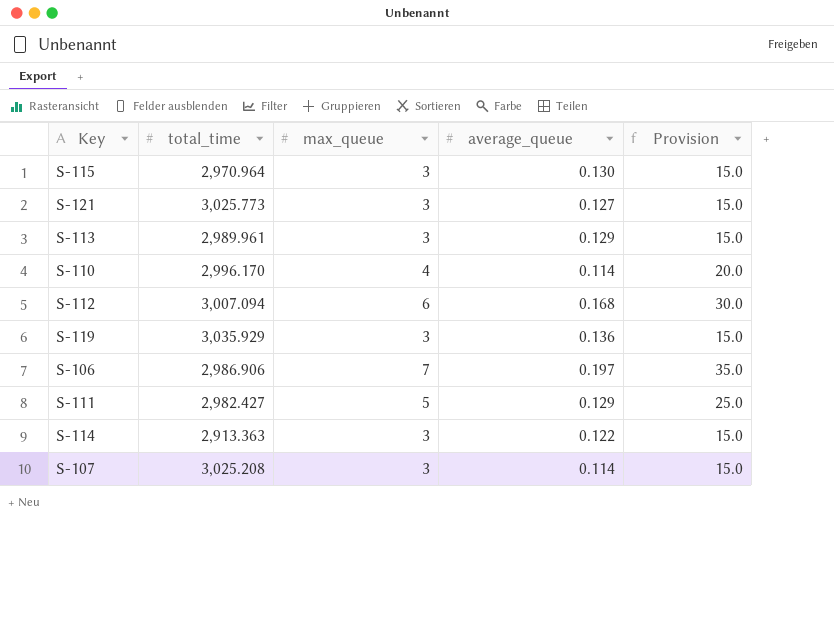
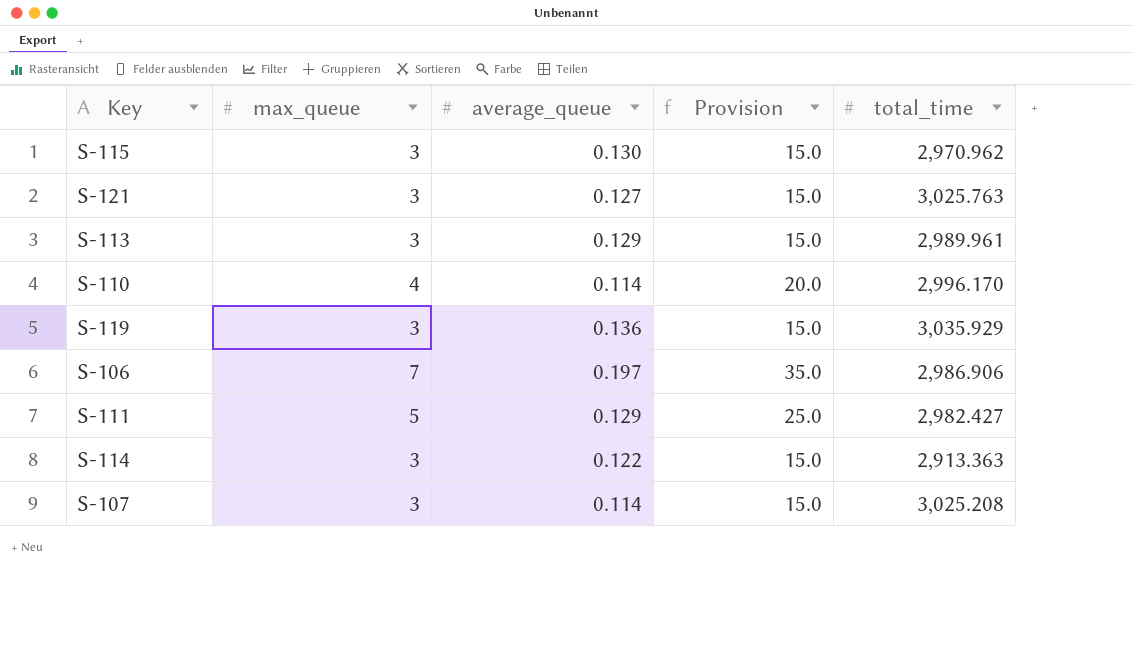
column total_time | position: 2 -> 5
row S-112: 3,007.094 | 6 | 0.168 | 30.0 -> none
S-115 | total_time: 2,970.964 -> 2,970.962
S-121 | total_time: 3,025.773 -> 3,025.763

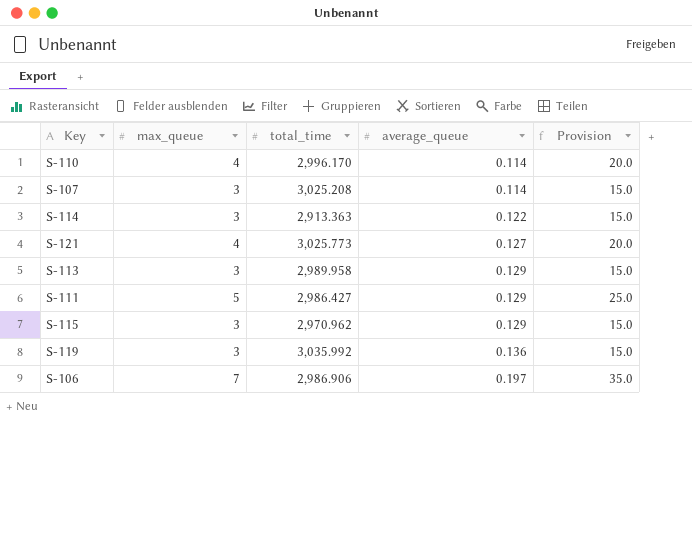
row order: none -> average_queue ascending
column total_time | position: 5 -> 3
S-121 | max_queue: 3 -> 4
S-121 | total_time: 3,025.763 -> 3,025.773
S-121 | Provision: 15.0 -> 20.0
S-113 | total_time: 2,989.961 -> 2,989.958
S-111 | total_time: 2,982.427 -> 2,986.427
S-115 | average_queue: 0.130 -> 0.129
S-119 | total_time: 3,035.929 -> 3,035.992

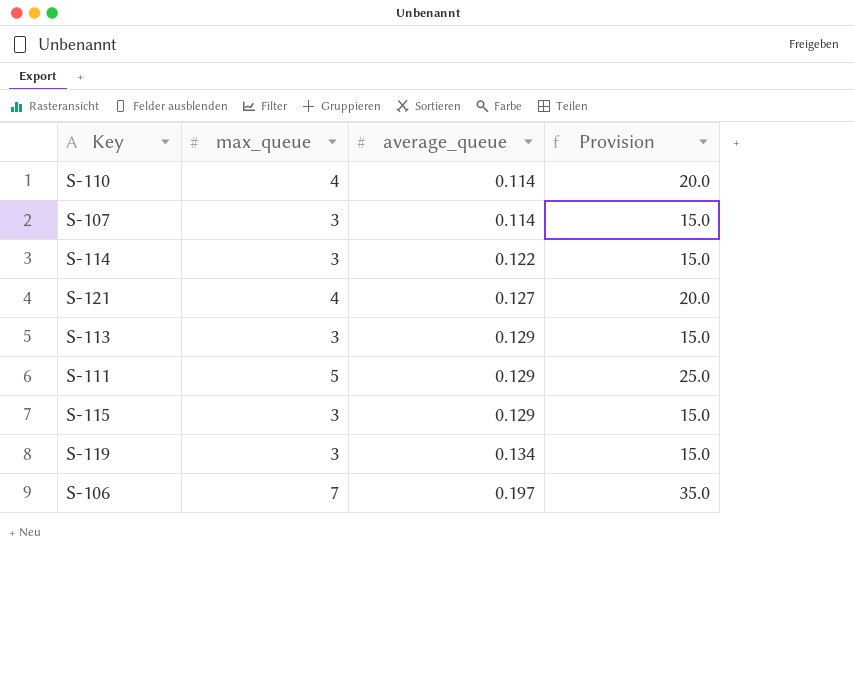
column total_time | position: 3 -> none
S-119 | average_queue: 0.136 -> 0.134

